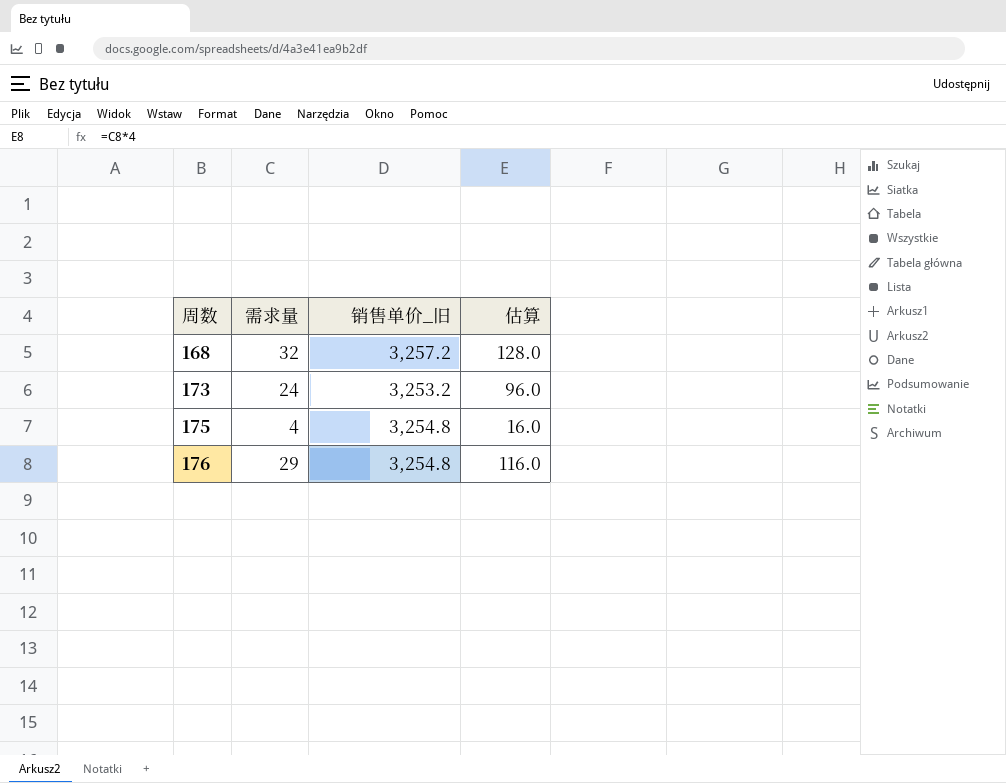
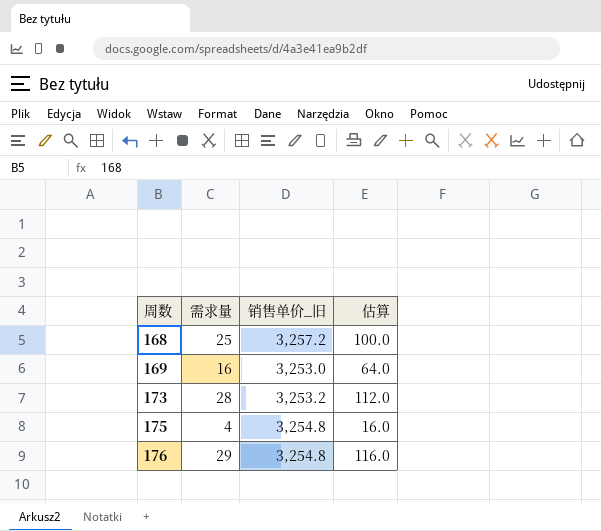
168 | 需求量: 32 -> 25
168 | 估算: 128.0 -> 100.0
row 169: none -> 16 | 3,253.0 | 64.0
173 | 需求量: 24 -> 28
173 | 估算: 96.0 -> 112.0

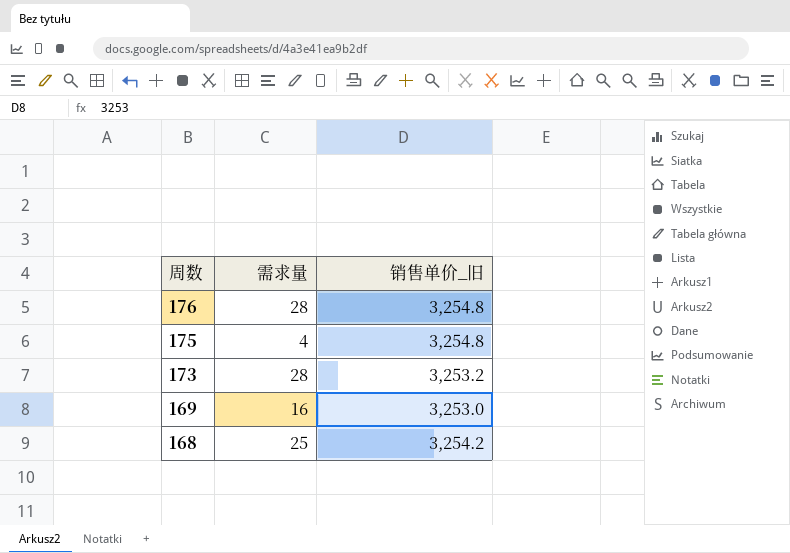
row order: 周数 ascending -> 周数 descending
column 估算 | formula: [需求量] * 4 -> none
176 | 需求量: 29 -> 28
168 | 销售单价_旧: 3,257.2 -> 3,254.2

